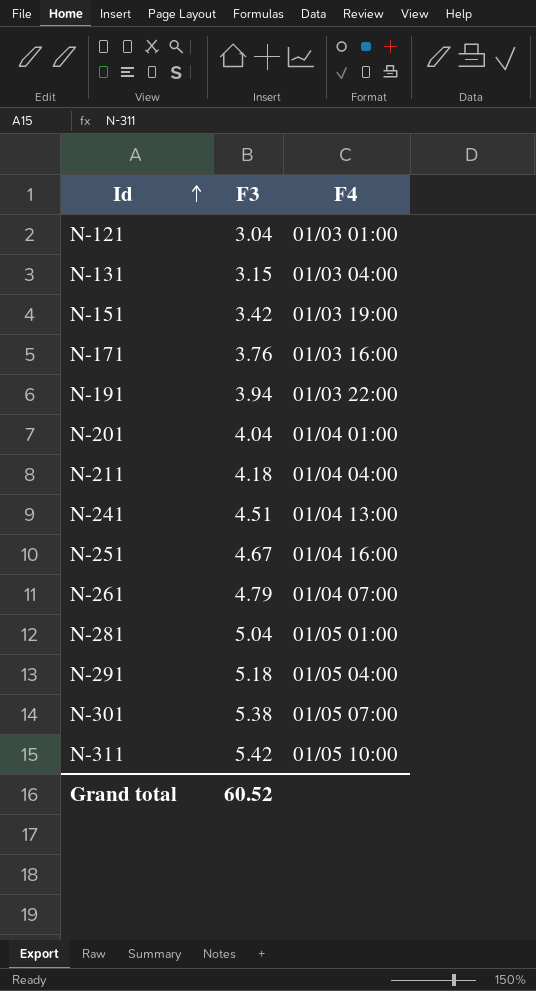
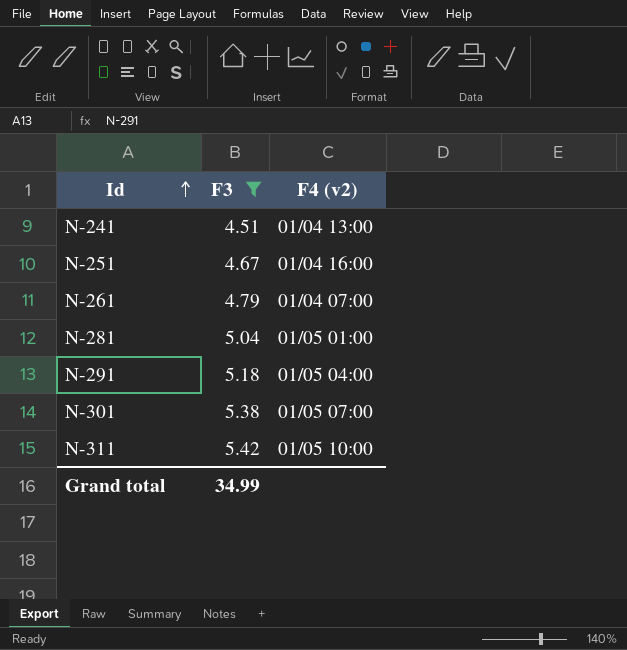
filter: none -> F3 >= 4.51
column name: F4 -> F4 (v2)
Grand total | F3: 60.52 -> 34.99

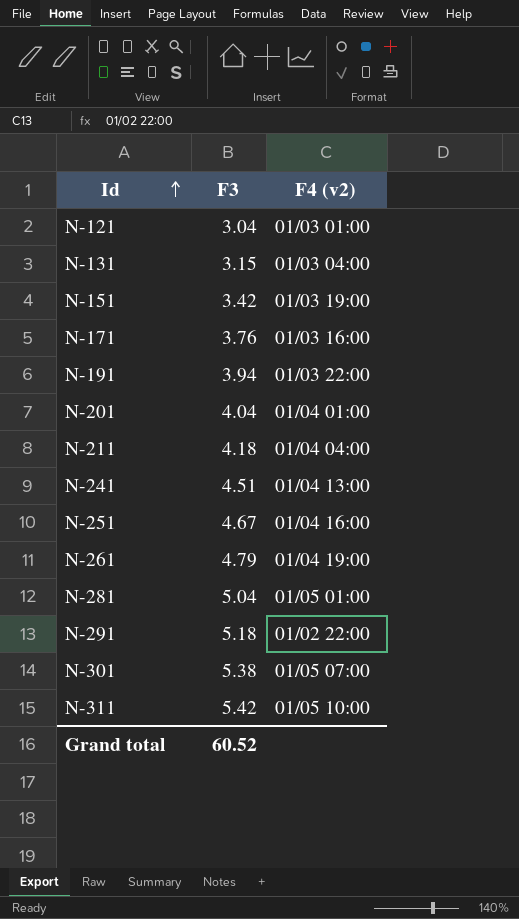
filter: F3 >= 4.51 -> none
N-261 | F4 (v2): 01/04 07:00 -> 01/04 19:00
N-291 | F4 (v2): 01/05 04:00 -> 01/02 22:00
Grand total | F3: 34.99 -> 60.52

